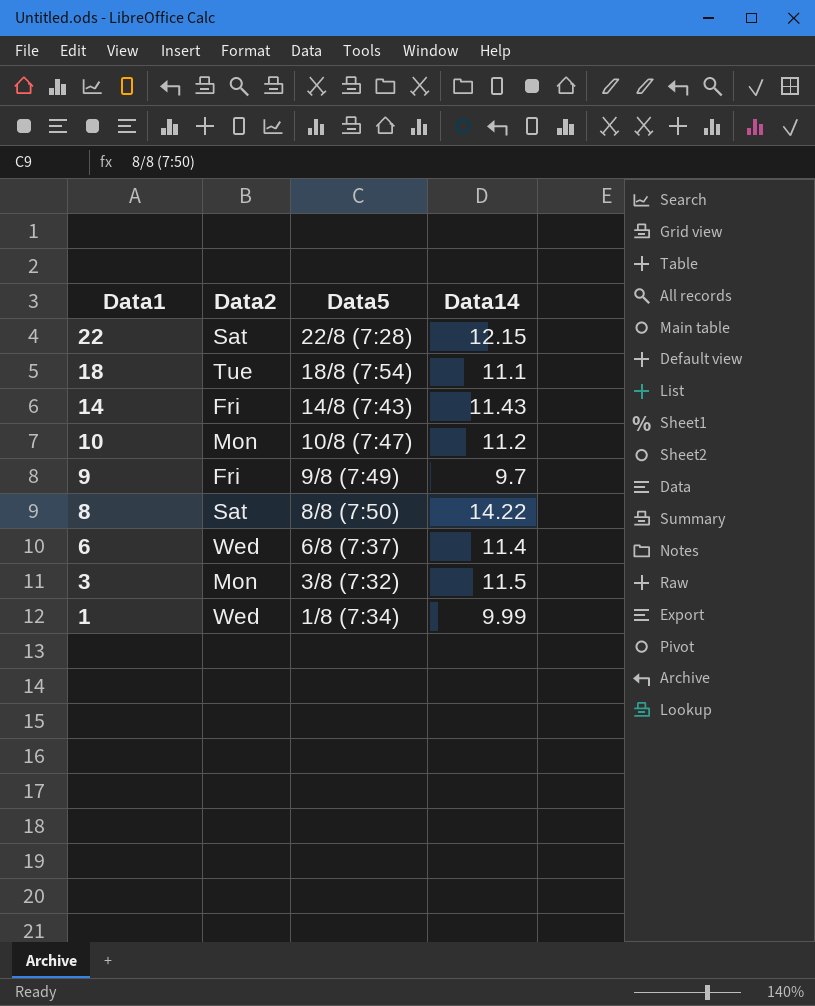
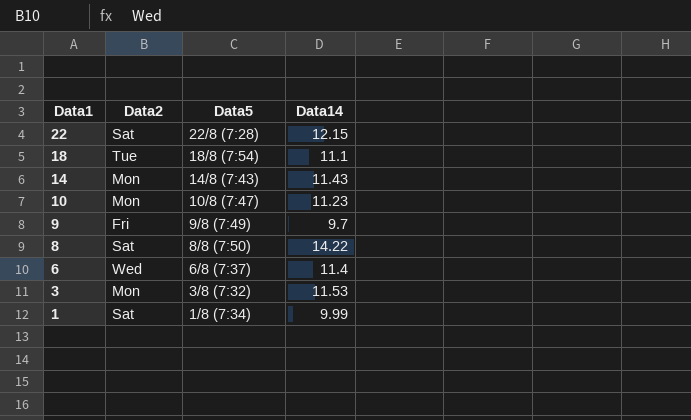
14 | Data2: Fri -> Mon
10 | Data14: 11.2 -> 11.23
3 | Data14: 11.5 -> 11.53
1 | Data2: Wed -> Sat

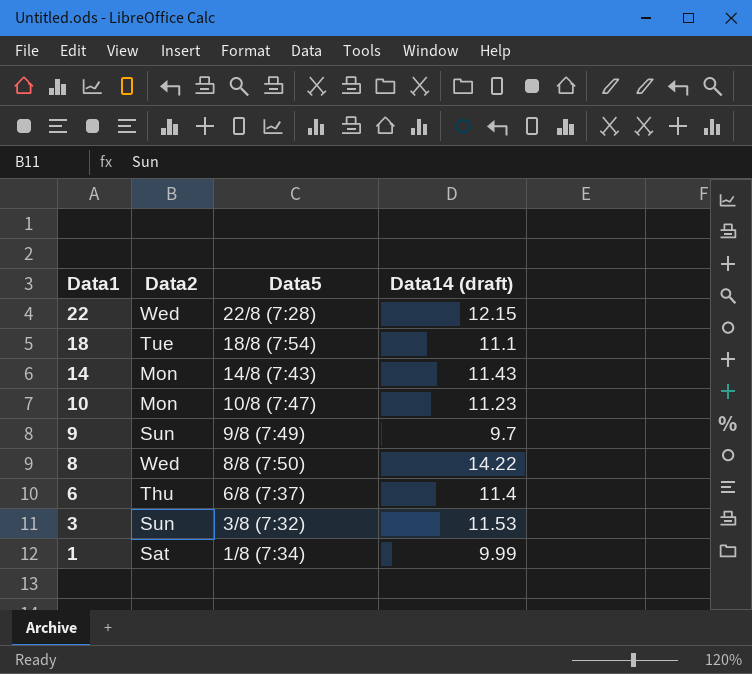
column name: Data14 -> Data14 (draft)
22 | Data2: Sat -> Wed
9 | Data2: Fri -> Sun
8 | Data2: Sat -> Wed
6 | Data2: Wed -> Thu
3 | Data2: Mon -> Sun

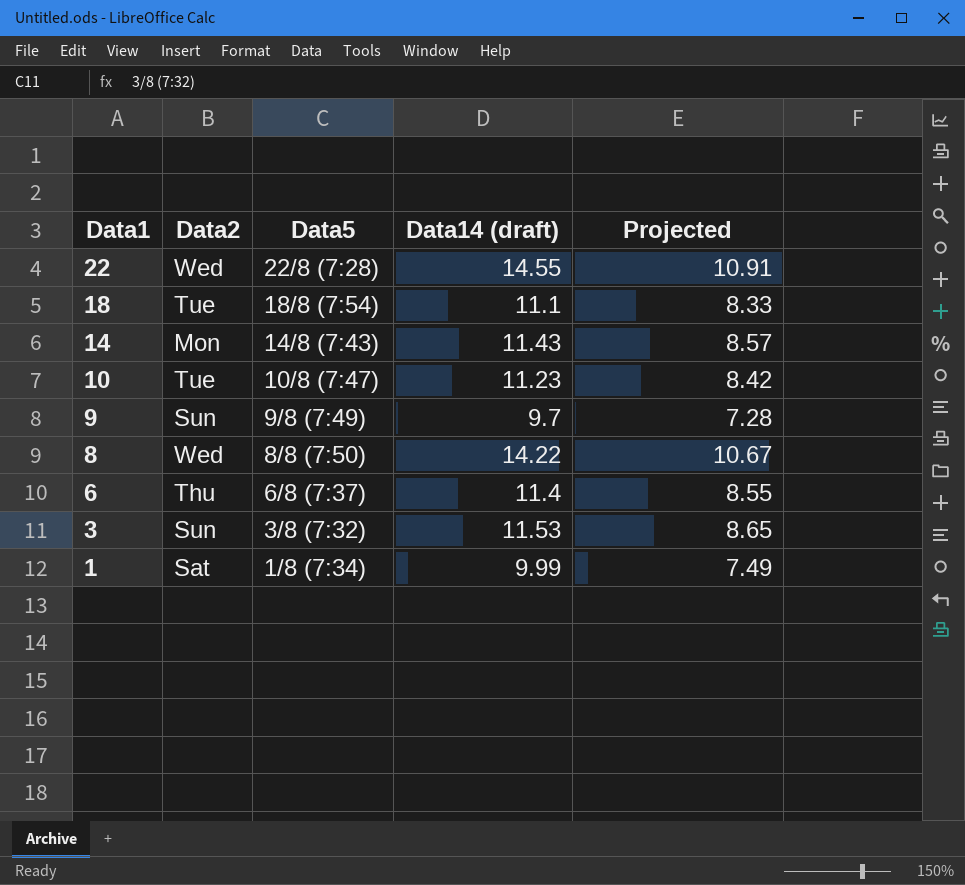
column Projected | formula: none -> [Data14 (draft)] * 0.75
22 | Data14 (draft): 12.15 -> 14.55
10 | Data2: Mon -> Tue

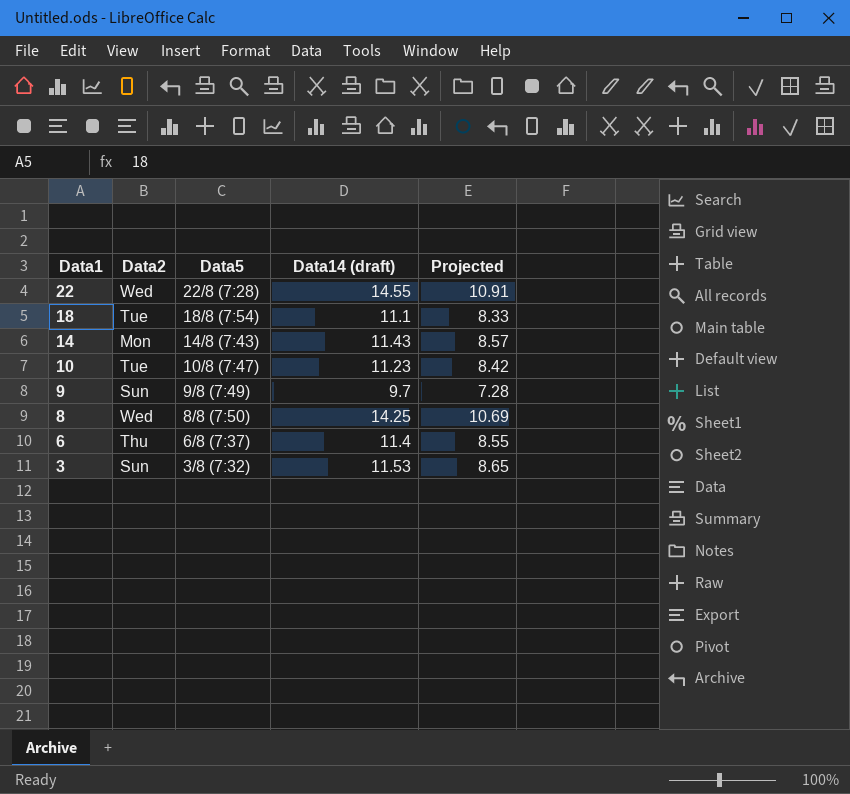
row 1: Sat | 1/8 (7:34) | 9.99 | 7.49 -> none
8 | Data14 (draft): 14.22 -> 14.25
8 | Projected: 10.67 -> 10.69

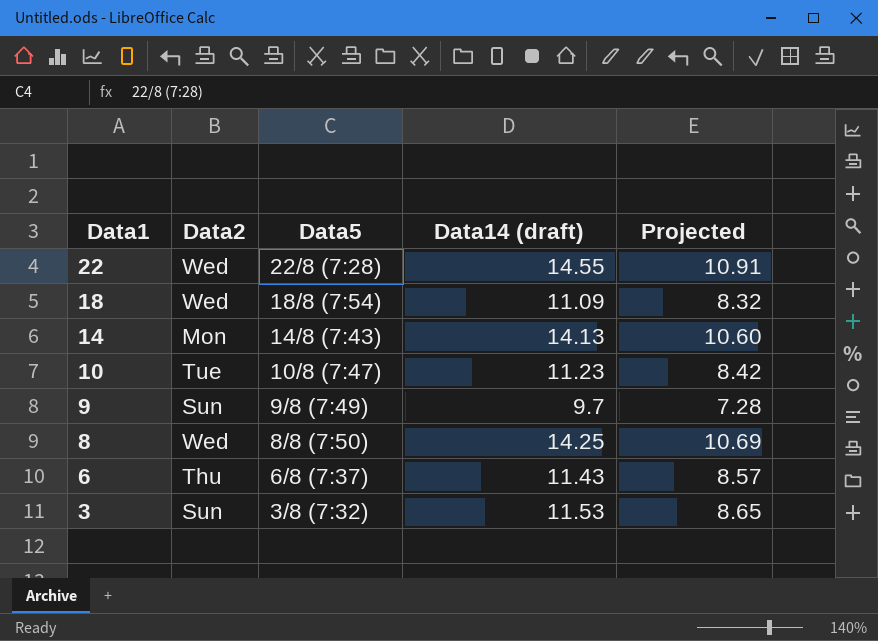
18 | Data2: Tue -> Wed
18 | Data14 (draft): 11.1 -> 11.09
18 | Projected: 8.33 -> 8.32
14 | Data14 (draft): 11.43 -> 14.13
14 | Projected: 8.57 -> 10.60
6 | Data14 (draft): 11.4 -> 11.43
6 | Projected: 8.55 -> 8.57

